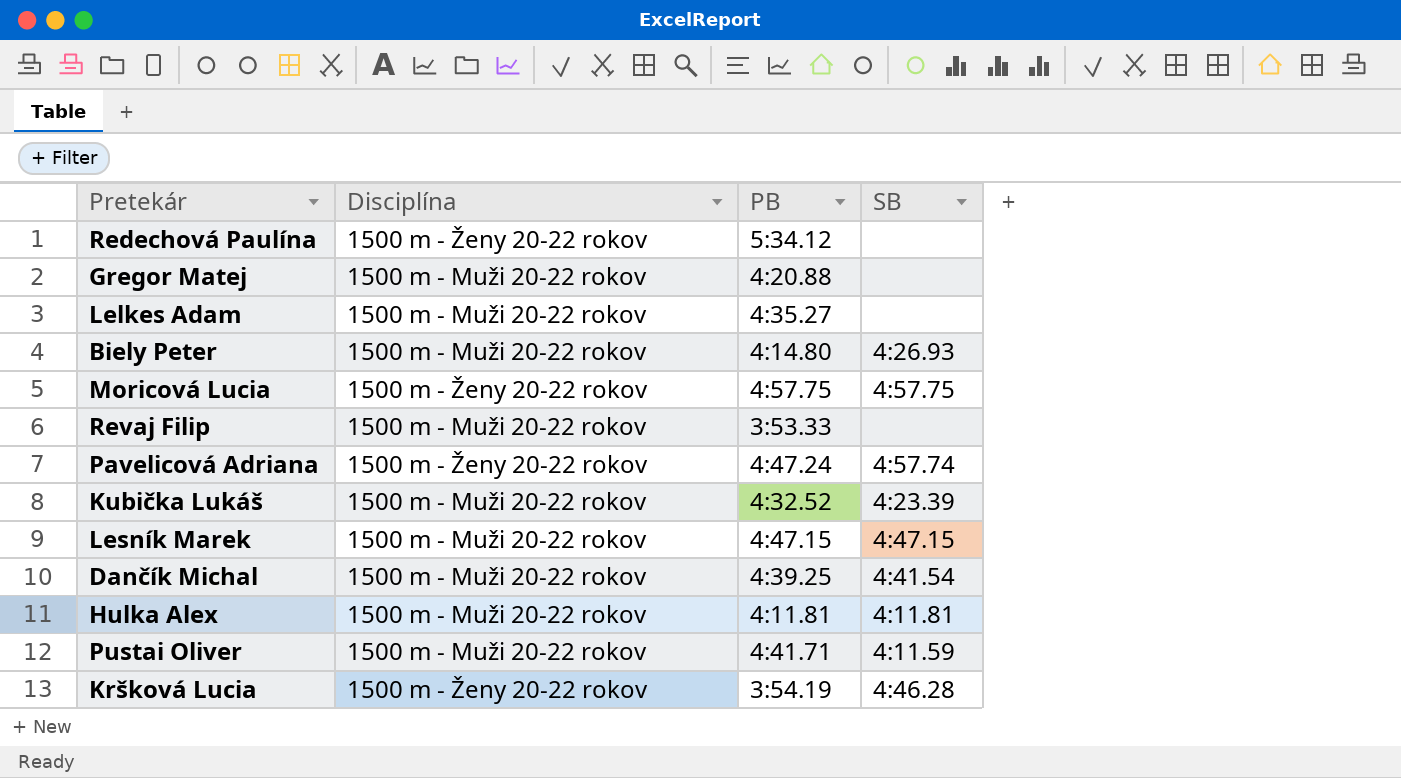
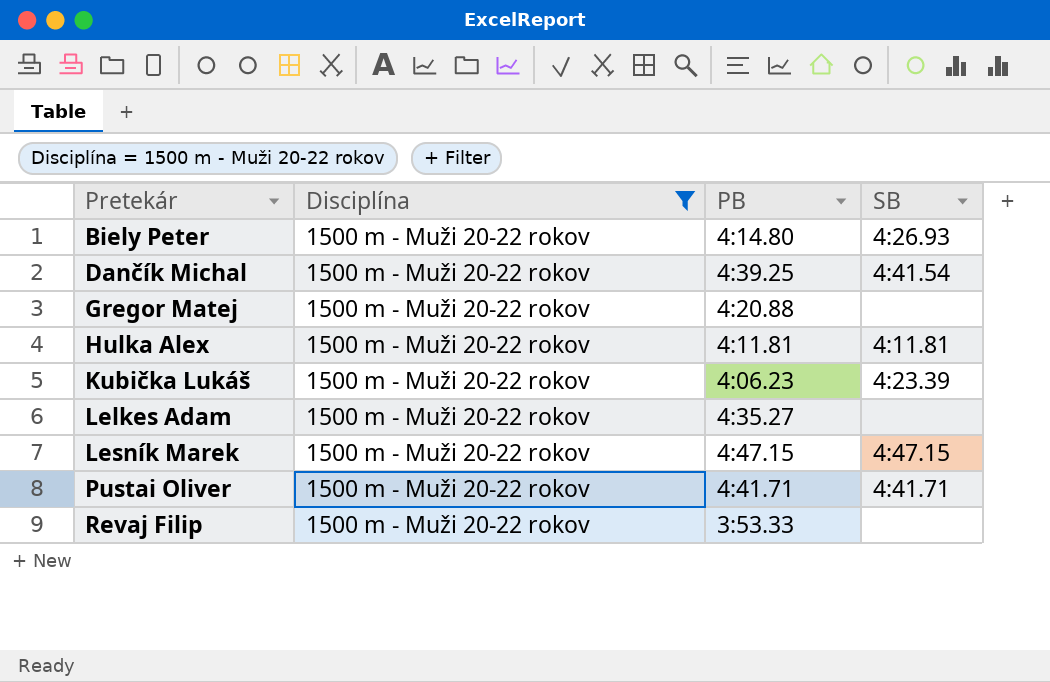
filter: none -> Disciplína = 1500 m - Muži 20-22 rokov
row order: none -> Pretekár ascending
Kubička Lukáš | PB: 4:32.52 -> 4:06.23
Pustai Oliver | SB: 4:11.59 -> 4:41.71

